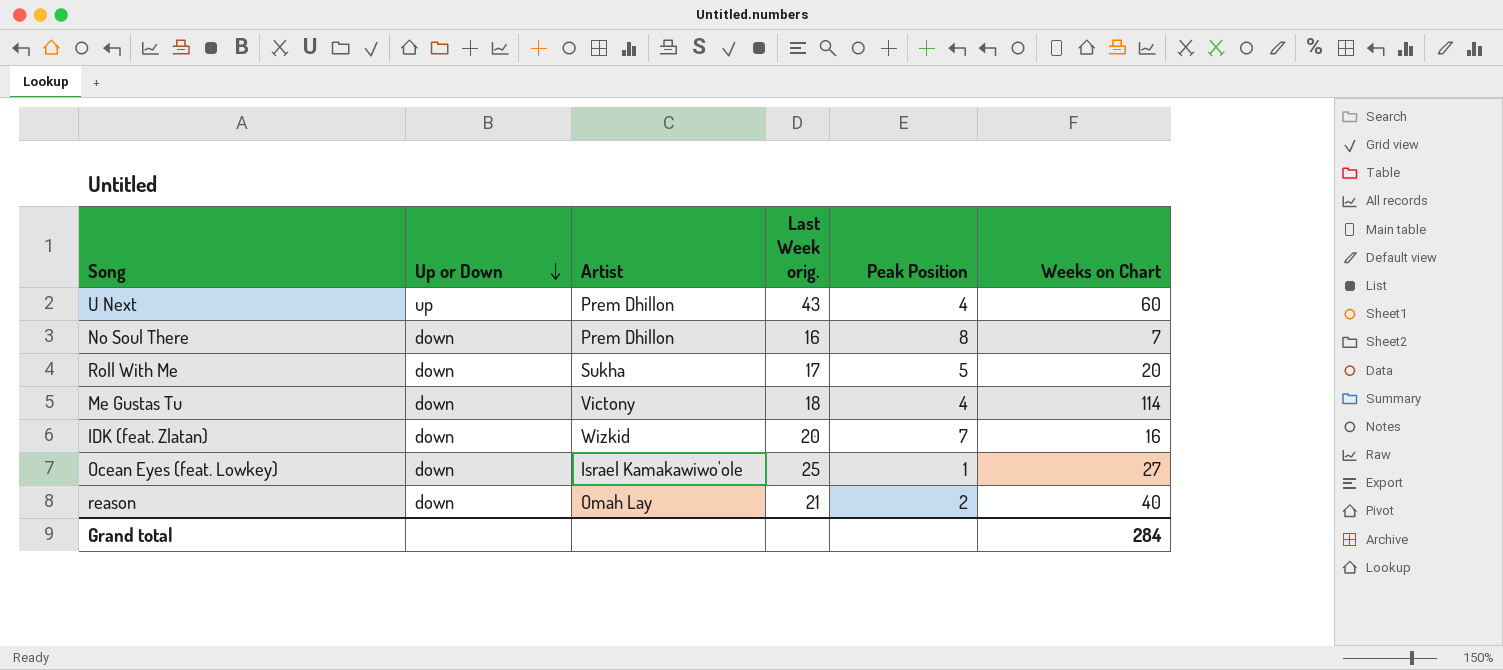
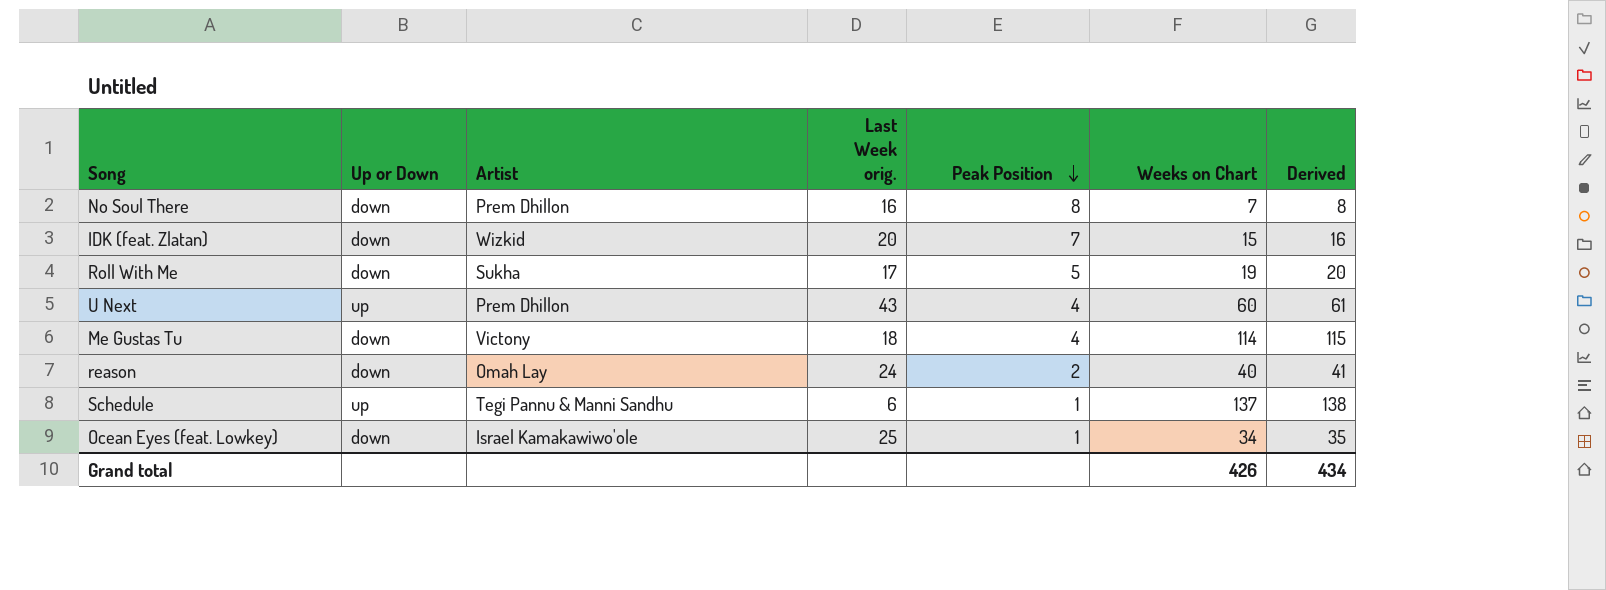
row order: Up or Down descending -> Peak Position descending
column Derived | formula: none -> [Weeks on Chart] + 1
IDK (feat. Zlatan) | Weeks on Chart: 16 -> 15
Roll With Me | Weeks on Chart: 20 -> 19
reason | Last Week orig.: 21 -> 24
row Schedule: none -> up | Tegi Pannu & Manni Sandhu | 6 | 1 | 137 | 138
Ocean Eyes (feat. Lowkey) | Weeks on Chart: 27 -> 34
Grand total | Weeks on Chart: 284 -> 426

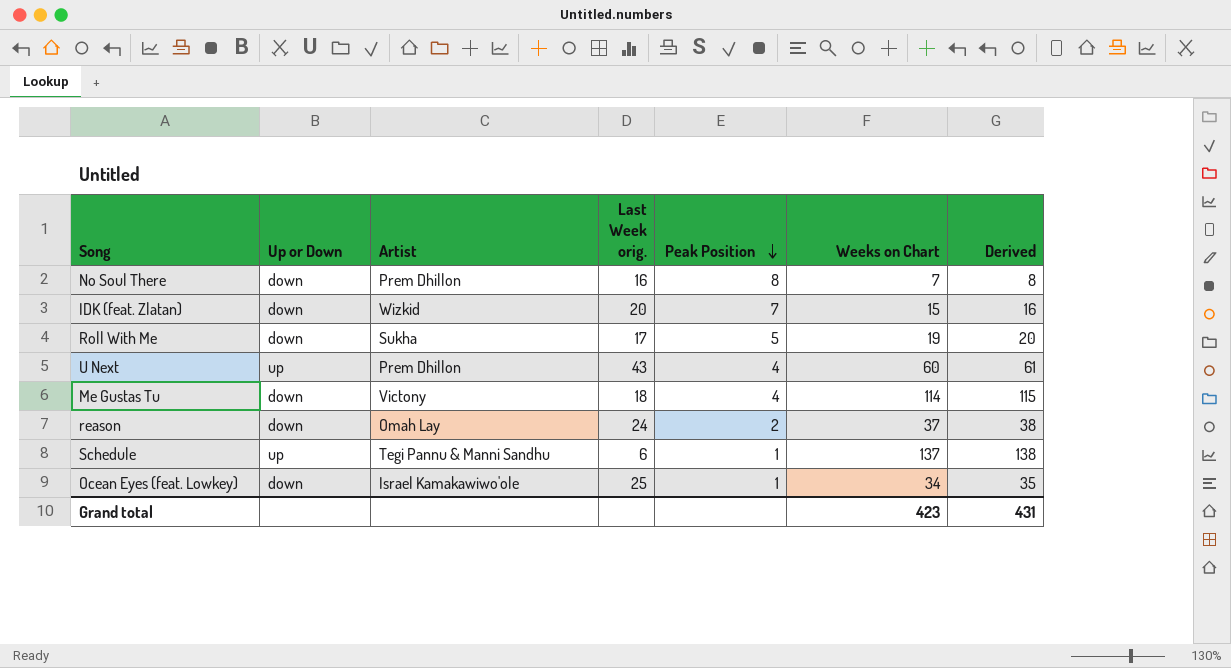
reason | Weeks on Chart: 40 -> 37
reason | Derived: 41 -> 38
Grand total | Weeks on Chart: 426 -> 423
Grand total | Derived: 434 -> 431

